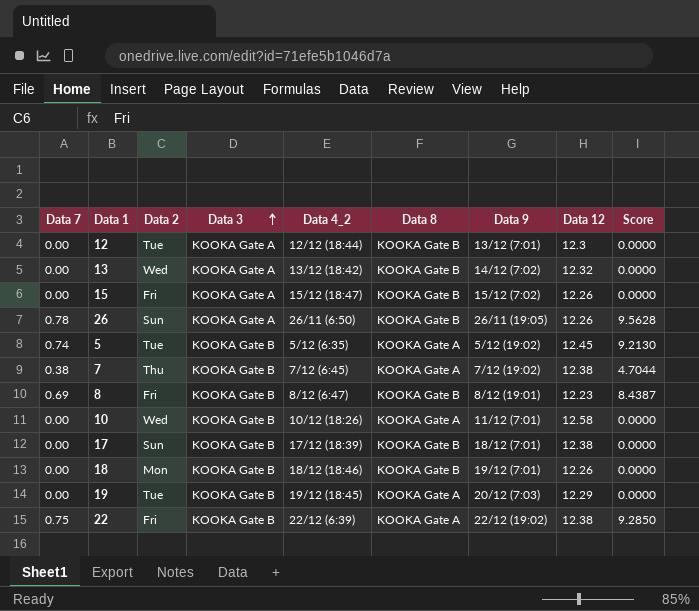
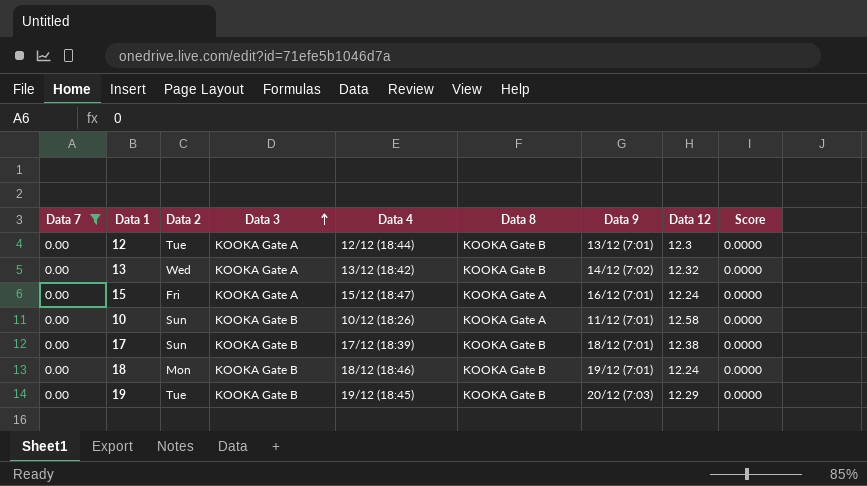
filter: none -> Data 7 = 0.00
column name: Data 4_2 -> Data 4
15 | Data 8: KOOKA Gate B -> KOOKA Gate A
15 | Data 9: 15/12 (7:02) -> 16/12 (7:01)
15 | Data 12: 12.26 -> 12.24
10 | Data 2: Wed -> Sun
18 | Data 12: 12.26 -> 12.24
19 | Data 8: KOOKA Gate A -> KOOKA Gate B

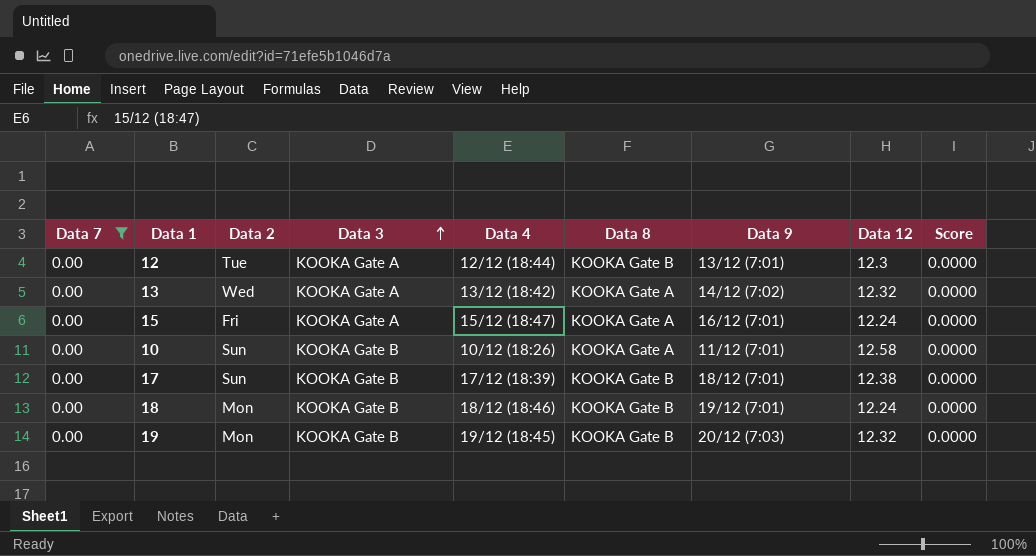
13 | Data 8: KOOKA Gate B -> KOOKA Gate A
19 | Data 2: Tue -> Mon
19 | Data 12: 12.29 -> 12.32

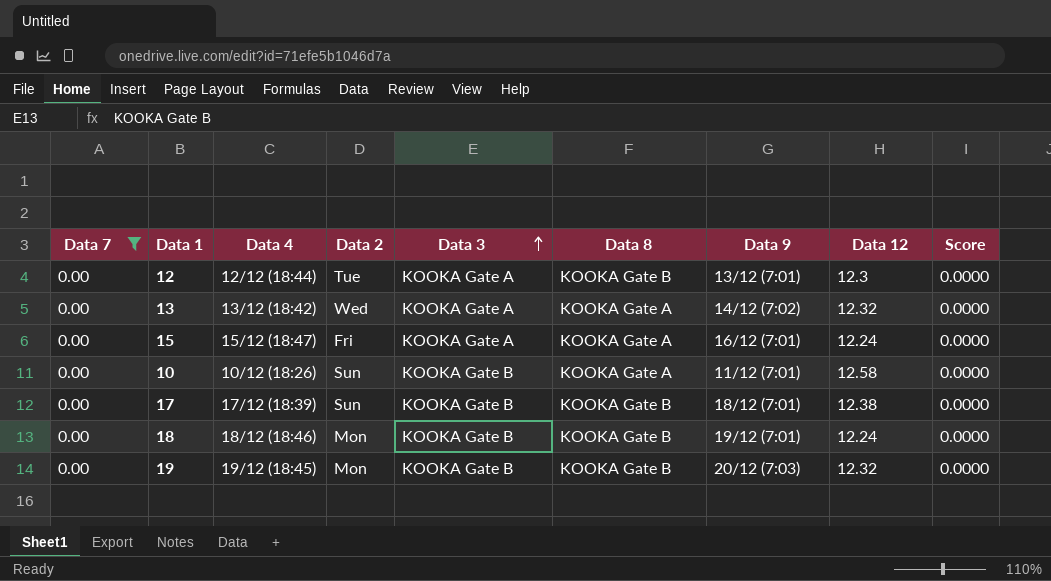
column Data 4 | position: 5 -> 3

